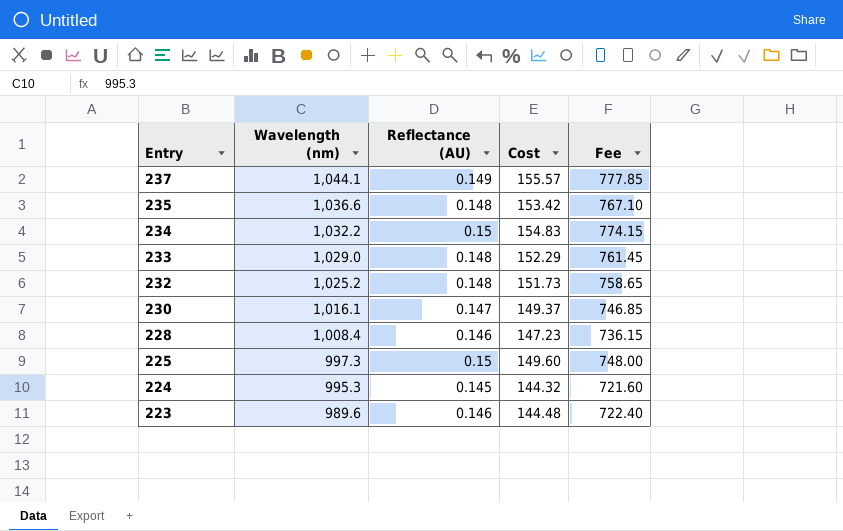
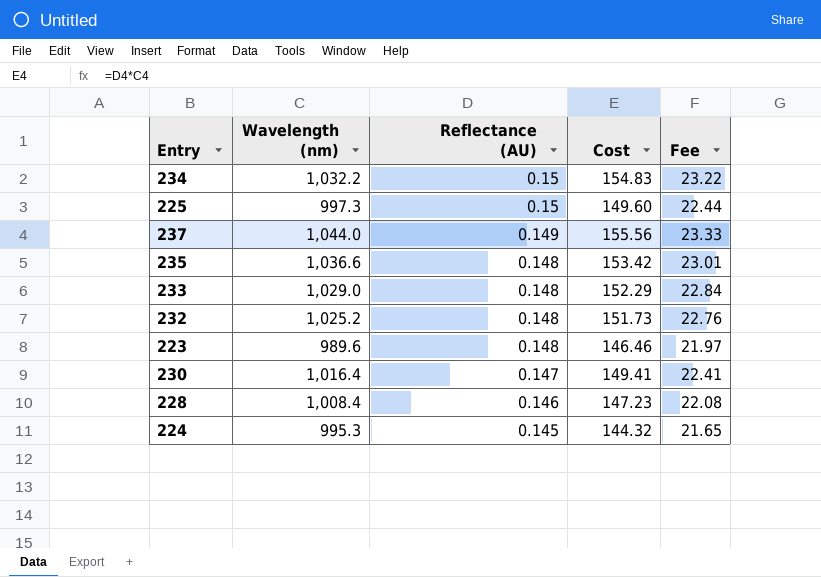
row order: Entry descending -> Reflectance (AU) descending
column Fee | formula: [Cost] * 5 -> [Cost] * 0.15
237 | Wavelength (nm): 1,044.1 -> 1,044.0
237 | Cost: 155.57 -> 155.56
223 | Reflectance (AU): 0.146 -> 0.148
223 | Cost: 144.48 -> 146.46
230 | Wavelength (nm): 1,016.1 -> 1,016.4
230 | Cost: 149.37 -> 149.41

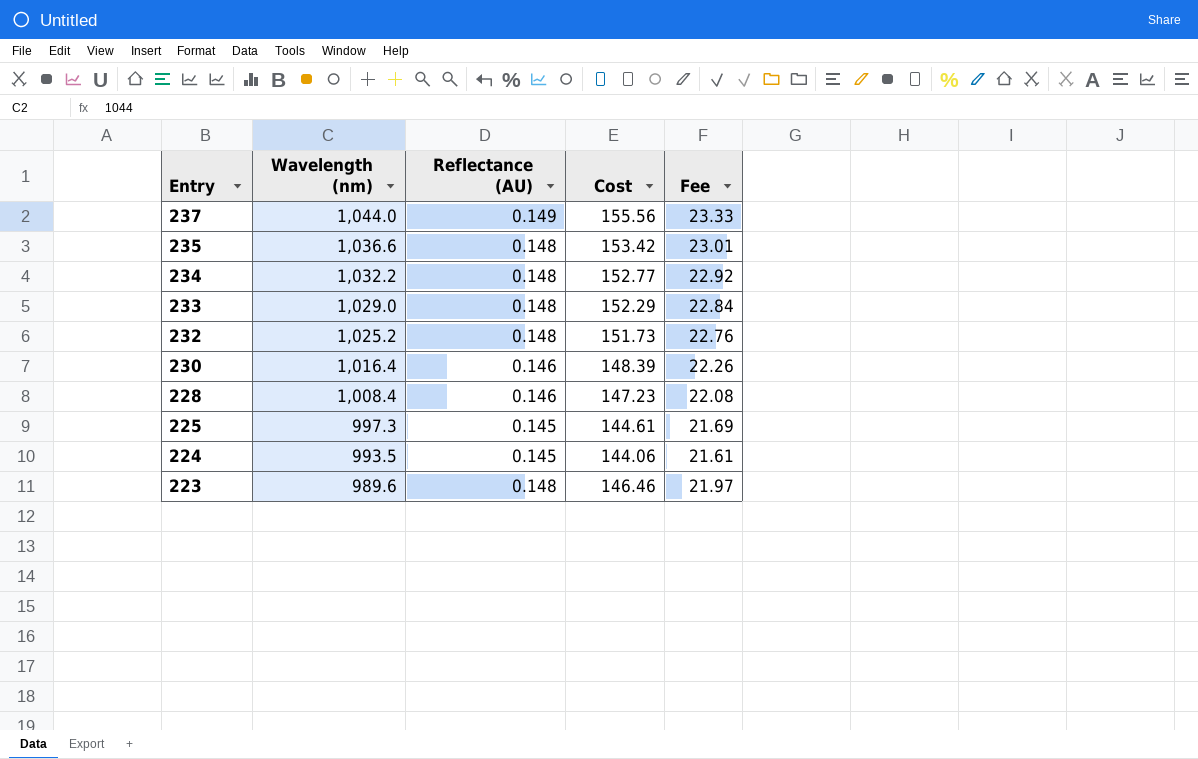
row order: Reflectance (AU) descending -> Entry descending
234 | Reflectance (AU): 0.15 -> 0.148
234 | Cost: 154.83 -> 152.77
234 | Fee: 23.22 -> 22.92
230 | Reflectance (AU): 0.147 -> 0.146
230 | Cost: 149.41 -> 148.39
230 | Fee: 22.41 -> 22.26
225 | Reflectance (AU): 0.15 -> 0.145
225 | Cost: 149.60 -> 144.61
225 | Fee: 22.44 -> 21.69
224 | Wavelength (nm): 995.3 -> 993.5
224 | Cost: 144.32 -> 144.06
224 | Fee: 21.65 -> 21.61

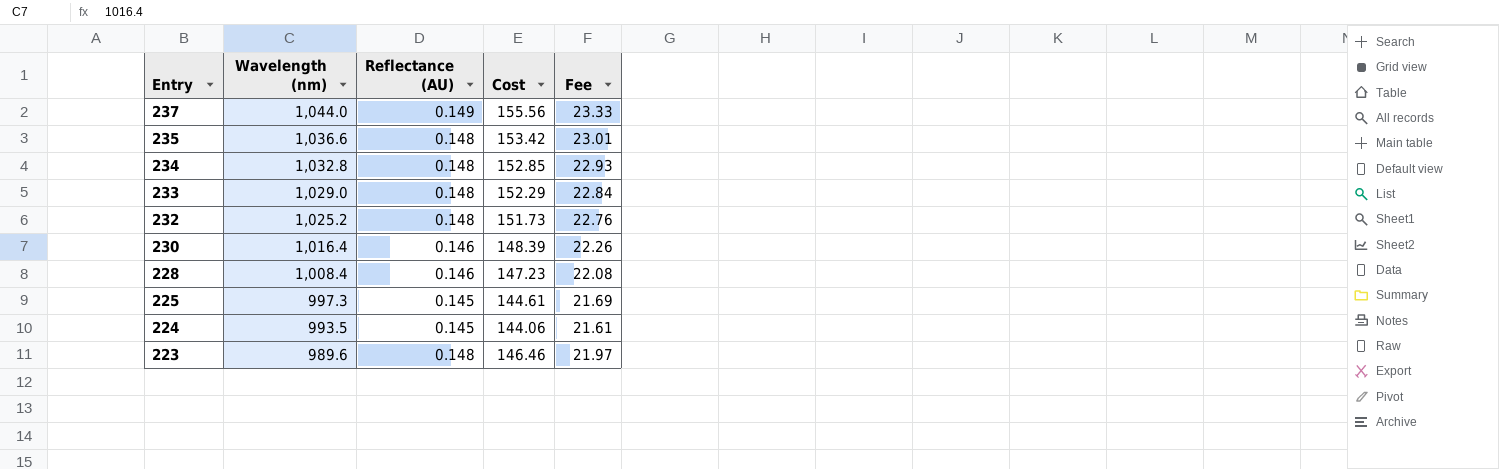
234 | Wavelength (nm): 1,032.2 -> 1,032.8
234 | Cost: 152.77 -> 152.85
234 | Fee: 22.92 -> 22.93

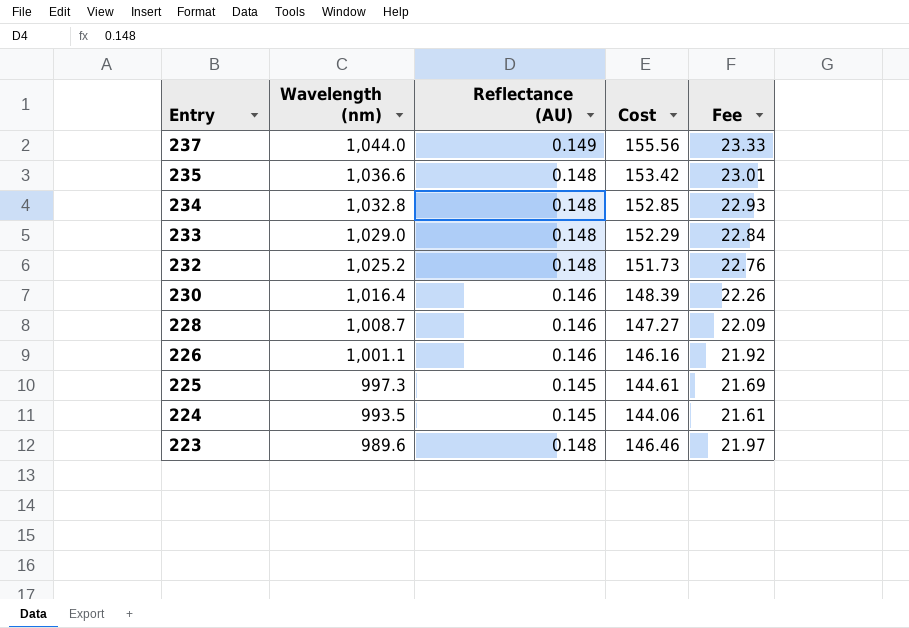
228 | Wavelength (nm): 1,008.4 -> 1,008.7
228 | Cost: 147.23 -> 147.27
228 | Fee: 22.08 -> 22.09
row 226: none -> 1,001.1 | 0.146 | 146.16 | 21.92

